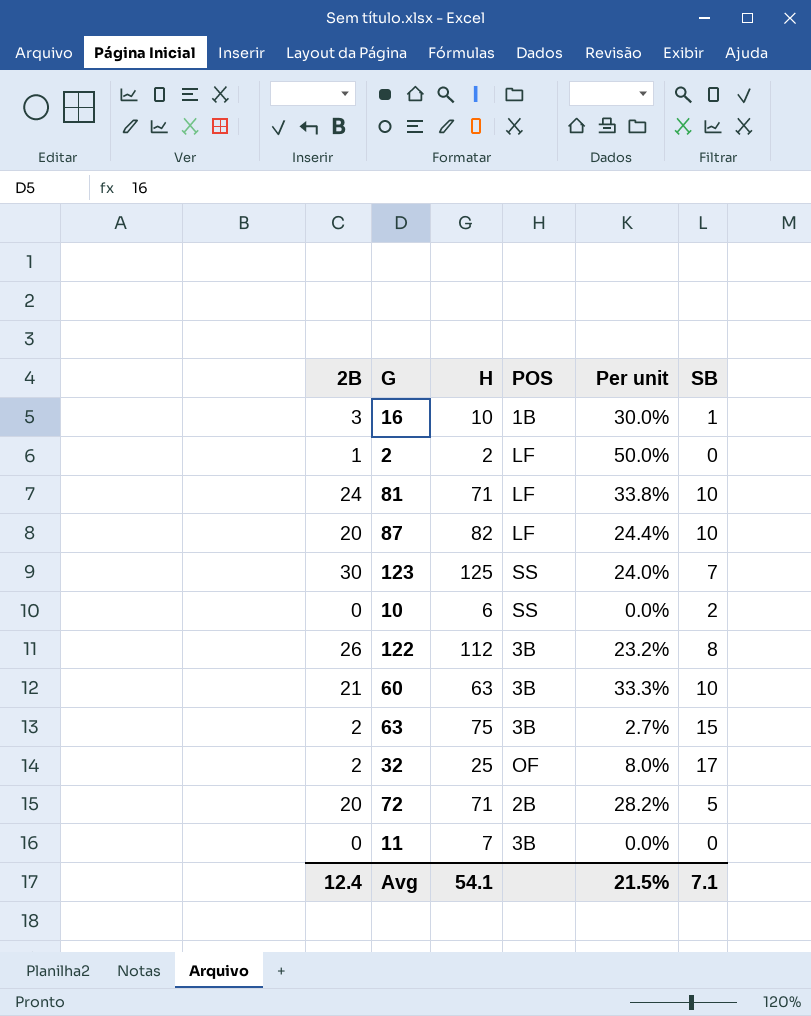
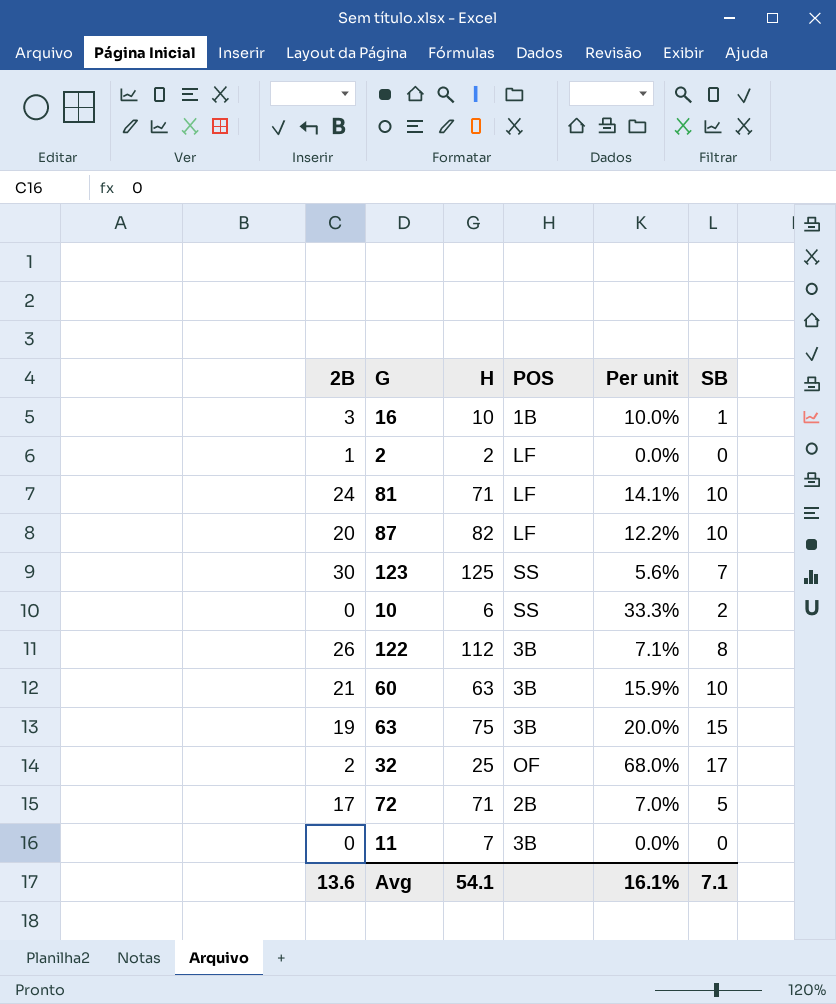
column Per unit | formula: [2B] / [H] -> [SB] / [H]
63 | 2B: 2 -> 19
72 | 2B: 20 -> 17
Avg | 2B: 12.4 -> 13.6
Avg | Per unit: 21.5% -> 16.1%

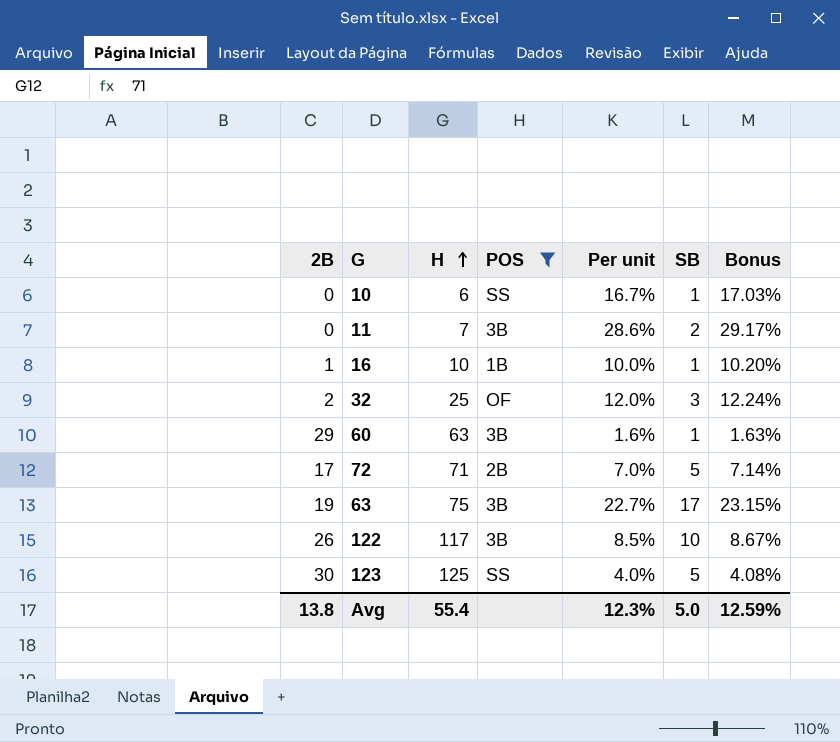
filter: none -> POS != LF
row order: none -> H ascending
column Bonus | formula: none -> [Per unit] * 1.02
10 | Per unit: 33.3% -> 16.7%
10 | SB: 2 -> 1
11 | Per unit: 0.0% -> 28.6%
11 | SB: 0 -> 2
16 | 2B: 3 -> 1
32 | Per unit: 68.0% -> 12.0%
32 | SB: 17 -> 3
60 | 2B: 21 -> 29
60 | Per unit: 15.9% -> 1.6%
60 | SB: 10 -> 1
63 | Per unit: 20.0% -> 22.7%
63 | SB: 15 -> 17
122 | H: 112 -> 117
122 | Per unit: 7.1% -> 8.5%
122 | SB: 8 -> 10
123 | Per unit: 5.6% -> 4.0%
123 | SB: 7 -> 5
Avg | 2B: 13.6 -> 13.8
Avg | H: 54.1 -> 55.4
Avg | Per unit: 16.1% -> 12.3%
Avg | SB: 7.1 -> 5.0

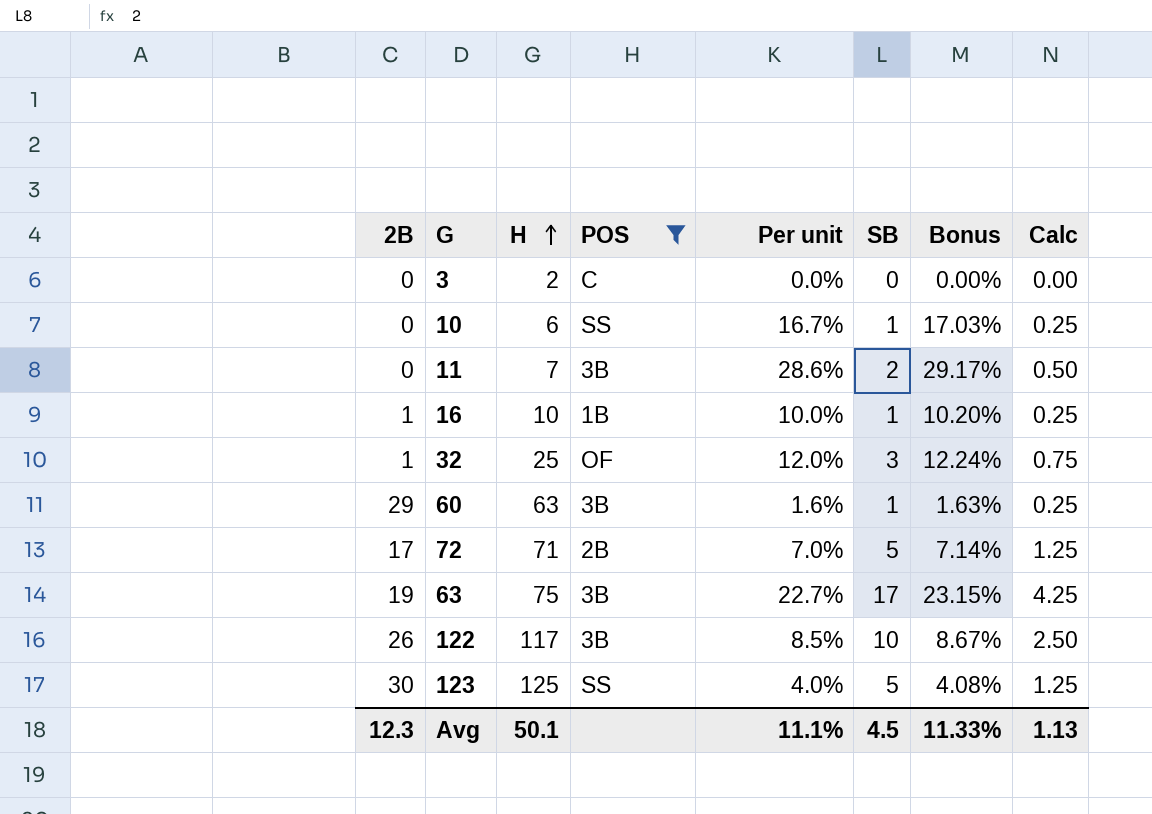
column Calc | formula: none -> [SB] * 0.25
row 3: none -> 0 | 2 | C | 0.0% | 0 | 0.00% | 0.00
32 | 2B: 2 -> 1
Avg | 2B: 13.8 -> 12.3
Avg | H: 55.4 -> 50.1
Avg | Per unit: 12.3% -> 11.1%
Avg | SB: 5.0 -> 4.5
Avg | Bonus: 12.59% -> 11.33%

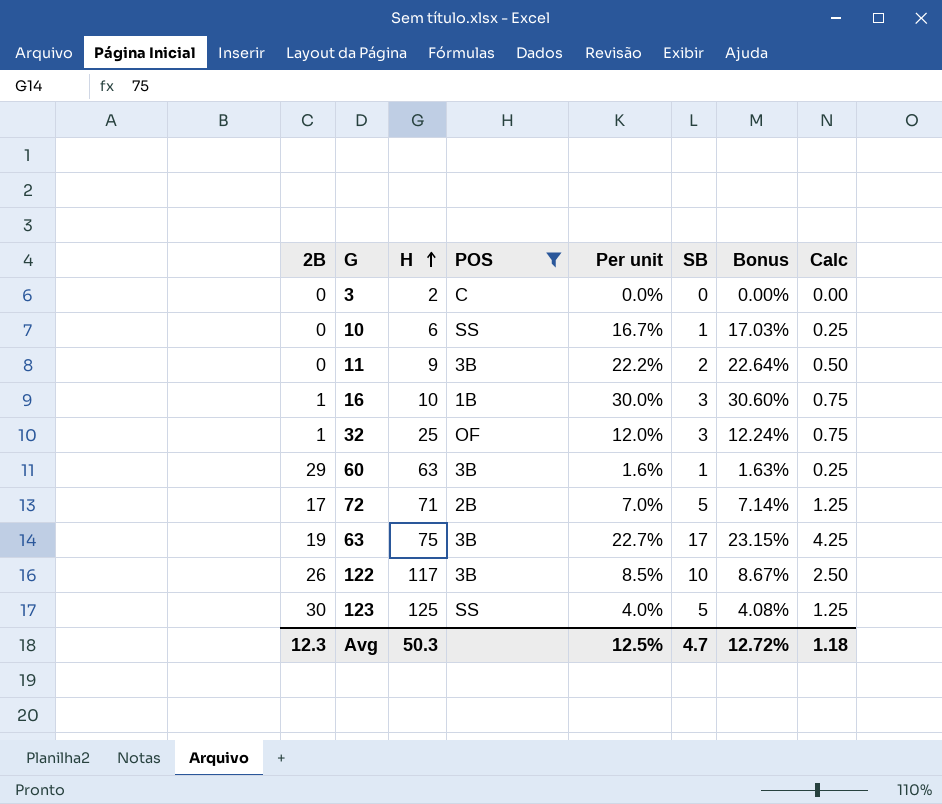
11 | H: 7 -> 9
11 | Per unit: 28.6% -> 22.2%
11 | Bonus: 29.17% -> 22.64%
16 | Per unit: 10.0% -> 30.0%
16 | SB: 1 -> 3
16 | Bonus: 10.20% -> 30.60%
16 | Calc: 0.25 -> 0.75
Avg | H: 50.1 -> 50.3
Avg | Per unit: 11.1% -> 12.5%
Avg | SB: 4.5 -> 4.7
Avg | Bonus: 11.33% -> 12.72%
Avg | Calc: 1.13 -> 1.18

